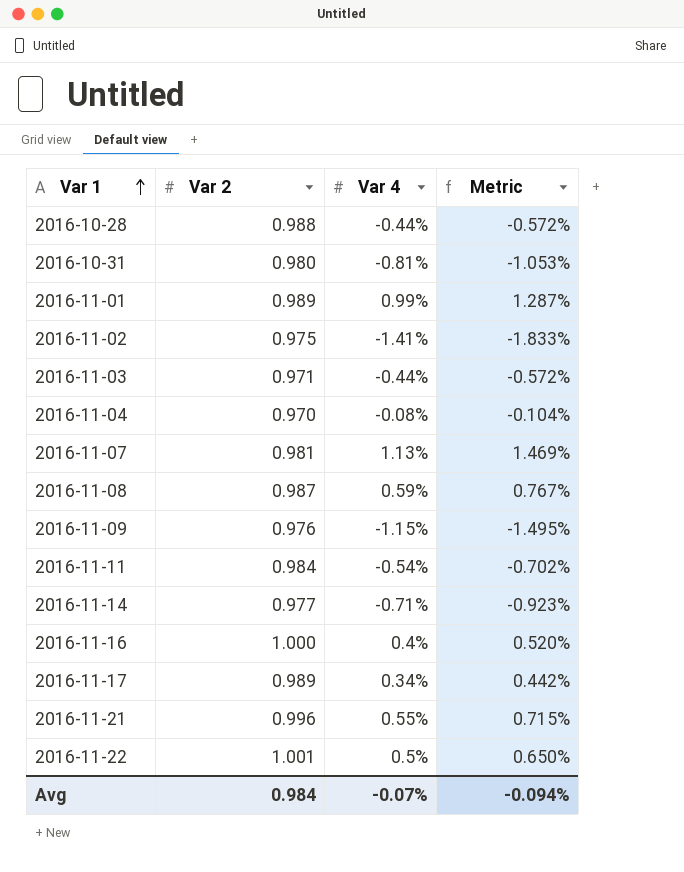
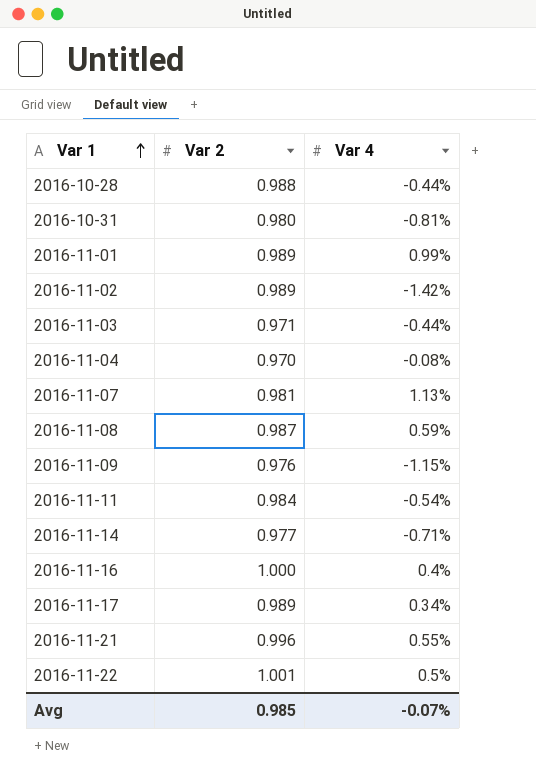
column Metric | formula: [Var 4] * 1.3 -> none
2016-11-02 | Var 2: 0.975 -> 0.989
2016-11-02 | Var 4: -1.41% -> -1.42%
Avg | Var 2: 0.984 -> 0.985

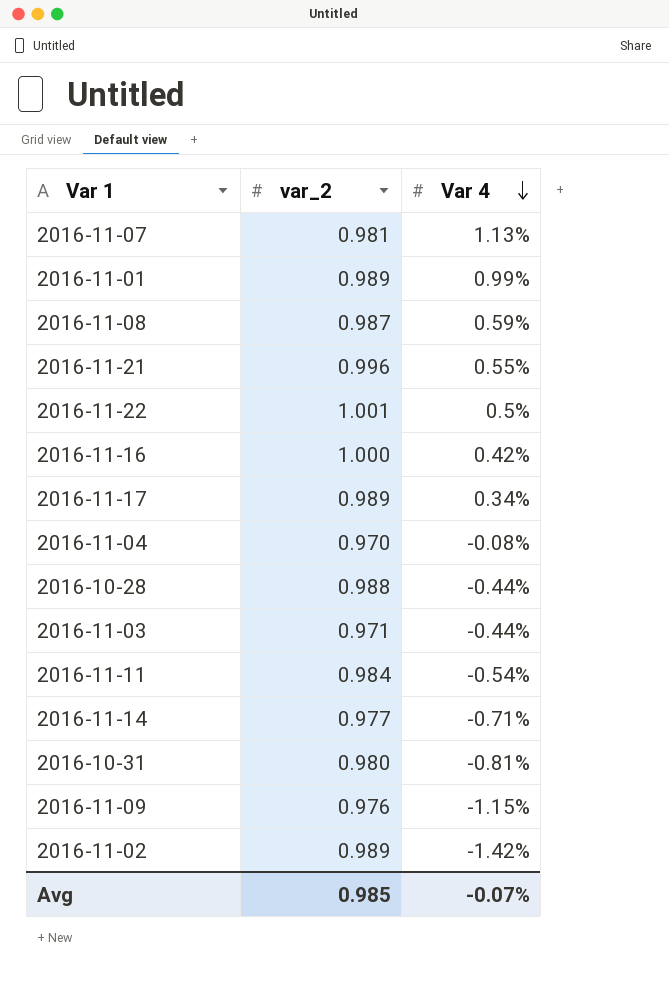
row order: Var 1 ascending -> Var 4 descending
column name: Var 2 -> var_2
2016-11-16 | Var 4: 0.4% -> 0.42%

